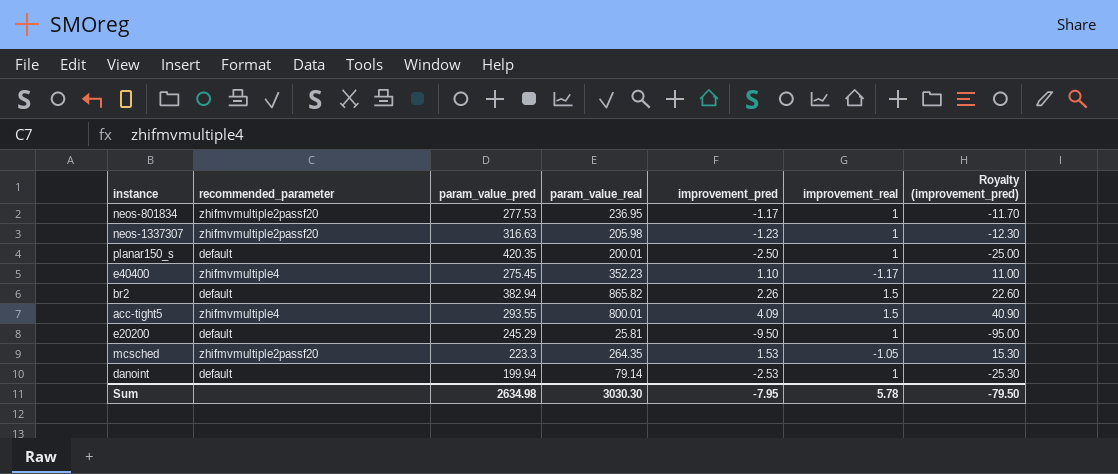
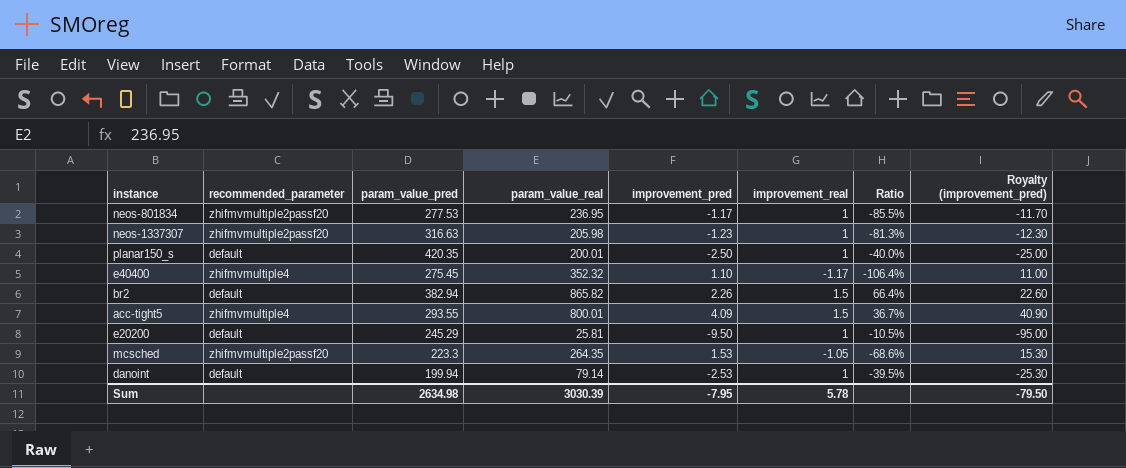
column Ratio | formula: none -> [improvement_real] / [improvement_pred]
e40400 | param_value_real: 352.23 -> 352.32
Sum | param_value_real: 3030.30 -> 3030.39

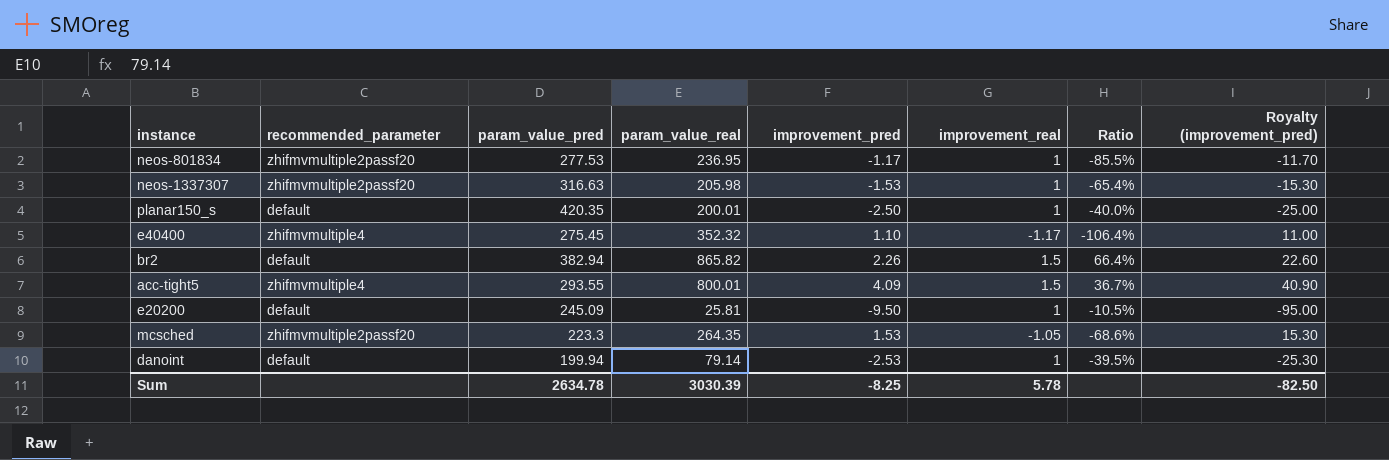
neos-1337307 | improvement_pred: -1.23 -> -1.53
neos-1337307 | Ratio: -81.3% -> -65.4%
neos-1337307 | Royalty (improvement_pred): -12.30 -> -15.30
e20200 | param_value_pred: 245.29 -> 245.09
Sum | param_value_pred: 2634.98 -> 2634.78
Sum | improvement_pred: -7.95 -> -8.25
Sum | Royalty (improvement_pred): -79.50 -> -82.50

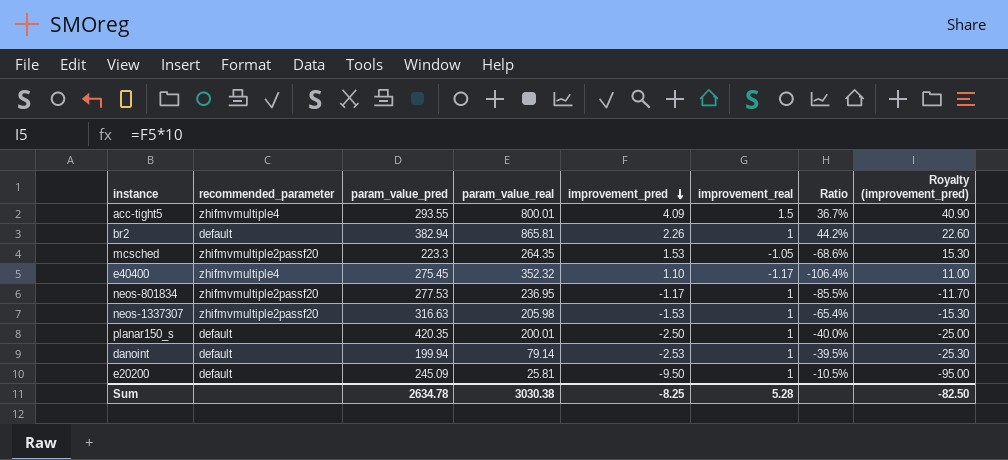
row order: none -> improvement_pred descending
br2 | param_value_real: 865.82 -> 865.81
br2 | improvement_real: 1.5 -> 1
br2 | Ratio: 66.4% -> 44.2%
Sum | param_value_real: 3030.39 -> 3030.38
Sum | improvement_real: 5.78 -> 5.28

